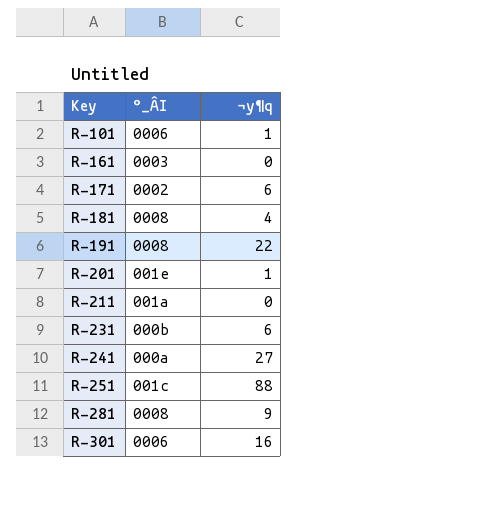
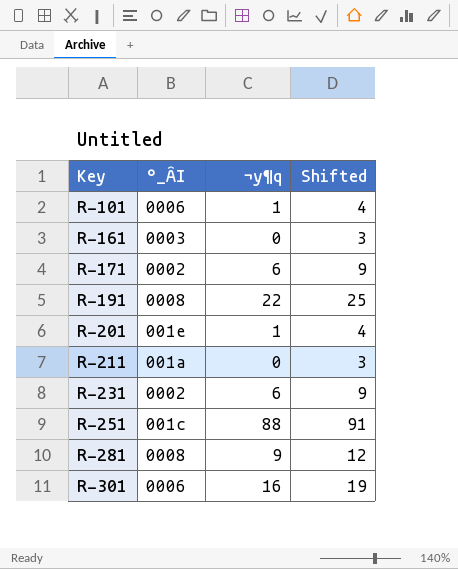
column Shifted | formula: none -> [¬y¶q] + 3
row R-181: 0008 | 4 -> none
row R-241: 000a | 27 -> none
R-231 | °_ÂI: 000b -> 0002

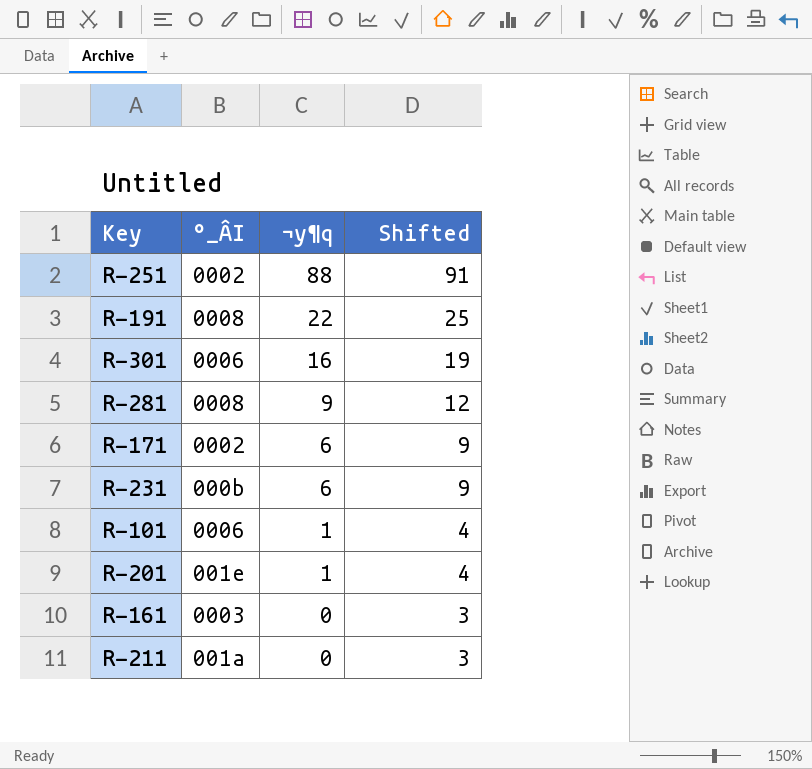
row order: Key ascending -> ¬y¶q descending
R-251 | °_ÂI: 001c -> 0002
R-231 | °_ÂI: 0002 -> 000b

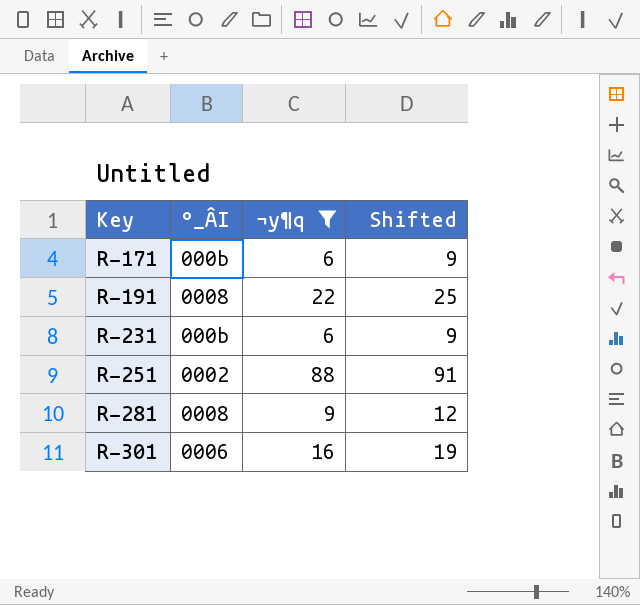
filter: none -> ¬y¶q >= 6
row order: ¬y¶q descending -> Key ascending
R-171 | °_ÂI: 0002 -> 000b

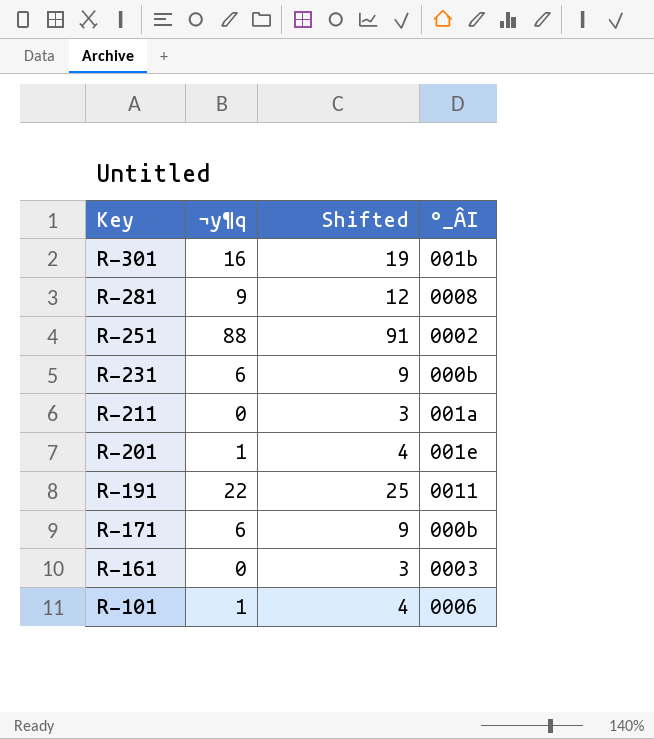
filter: ¬y¶q >= 6 -> none
row order: Key ascending -> Key descending
column °_ÂI | position: 2 -> 4
R-301 | °_ÂI: 0006 -> 001b
R-191 | °_ÂI: 0008 -> 0011

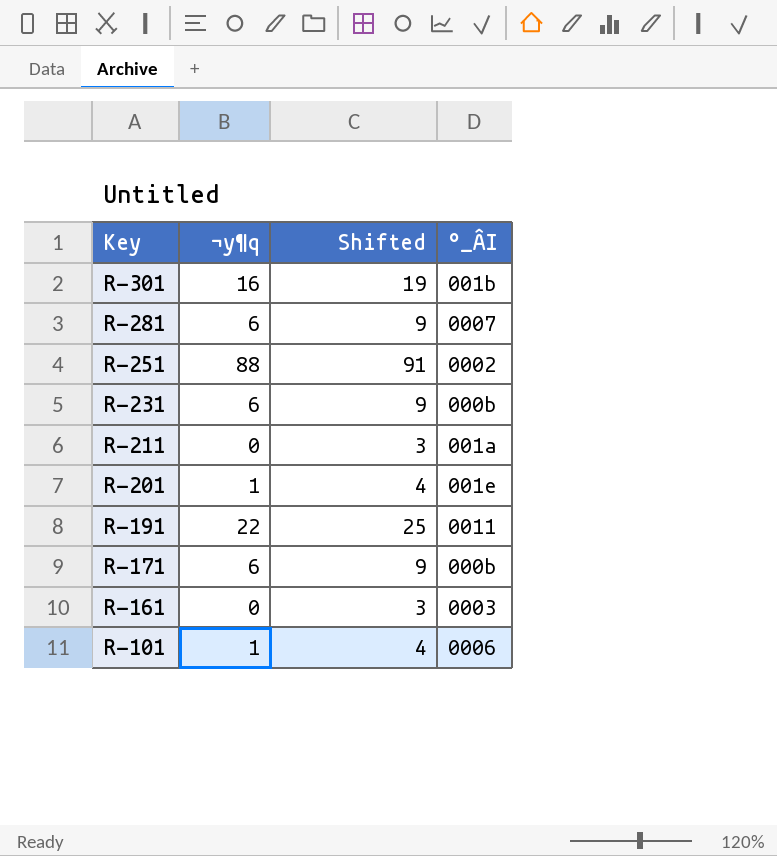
R-281 | ¬y¶q: 9 -> 6
R-281 | Shifted: 12 -> 9
R-281 | °_ÂI: 0008 -> 0007

